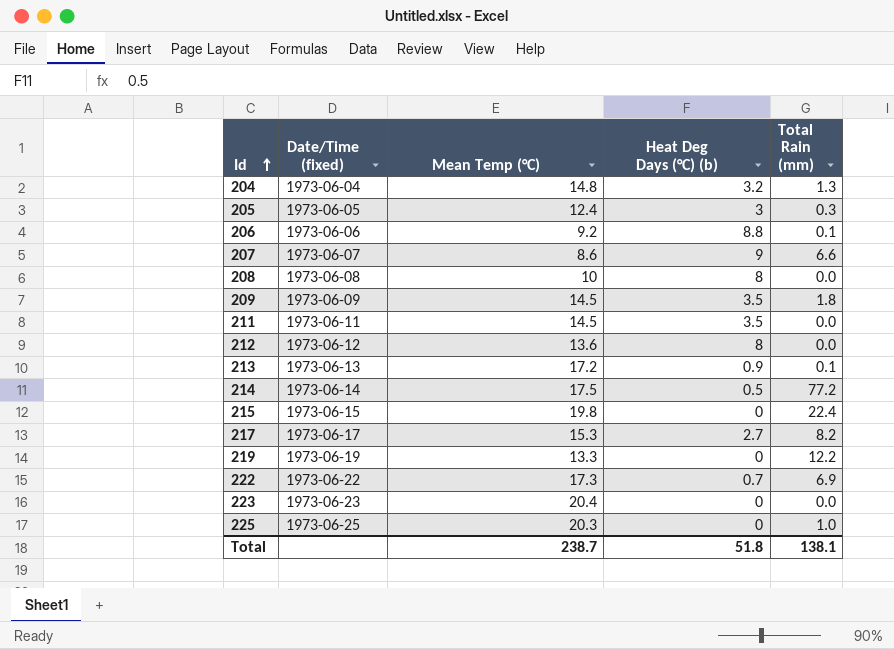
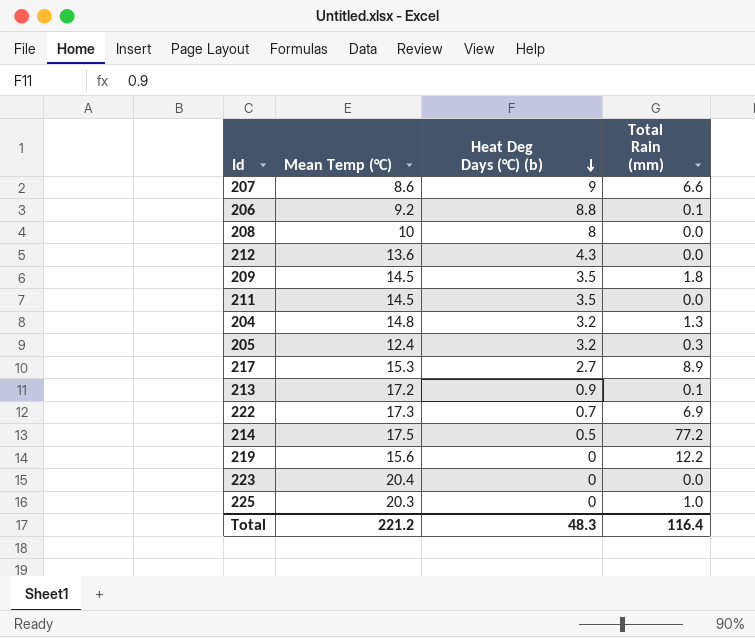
row order: Id ascending -> Heat Deg Days (°C) (b) descending
column Date/Time (fixed) | position: 2 -> none
row 215: 1973-06-15 | 19.8 | 0 | 22.4 -> none
212 | Heat Deg Days (°C) (b): 8 -> 4.3
205 | Heat Deg Days (°C) (b): 3 -> 3.2
217 | Total Rain (mm): 8.2 -> 8.9
219 | Mean Temp (°C): 13.3 -> 15.6
Total | Mean Temp (°C): 238.7 -> 221.2
Total | Heat Deg Days (°C) (b): 51.8 -> 48.3
Total | Total Rain (mm): 138.1 -> 116.4

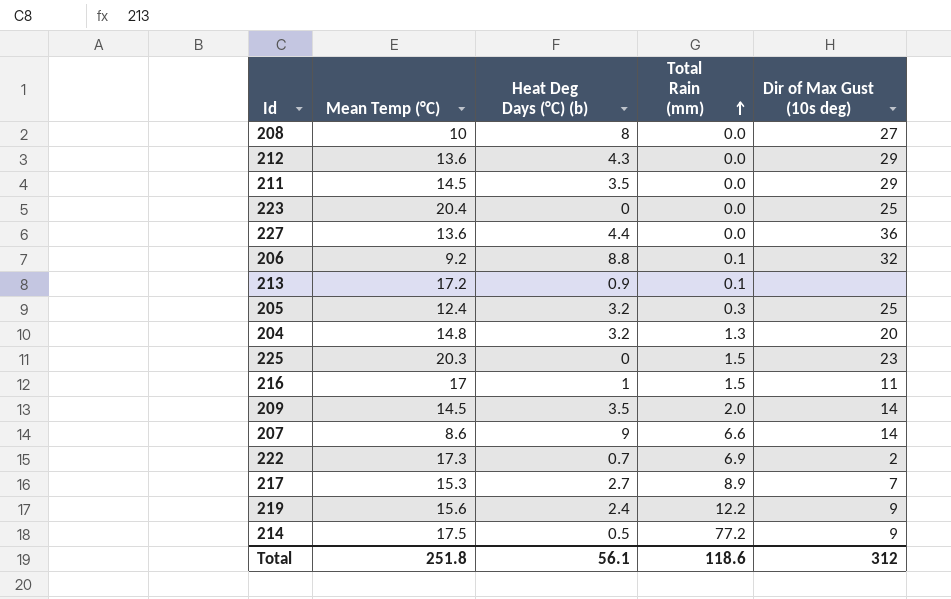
row order: Heat Deg Days (°C) (b) descending -> Total Rain (mm) ascending
column Dir of Max Gust (10s deg) | position: none -> 5
row 227: none -> 13.6 | 4.4 | 0.0 | 36
225 | Total Rain (mm): 1.0 -> 1.5
row 216: none -> 17 | 1 | 1.5 | 11
209 | Total Rain (mm): 1.8 -> 2.0
219 | Heat Deg Days (°C) (b): 0 -> 2.4
Total | Mean Temp (°C): 221.2 -> 251.8
Total | Heat Deg Days (°C) (b): 48.3 -> 56.1
Total | Total Rain (mm): 116.4 -> 118.6

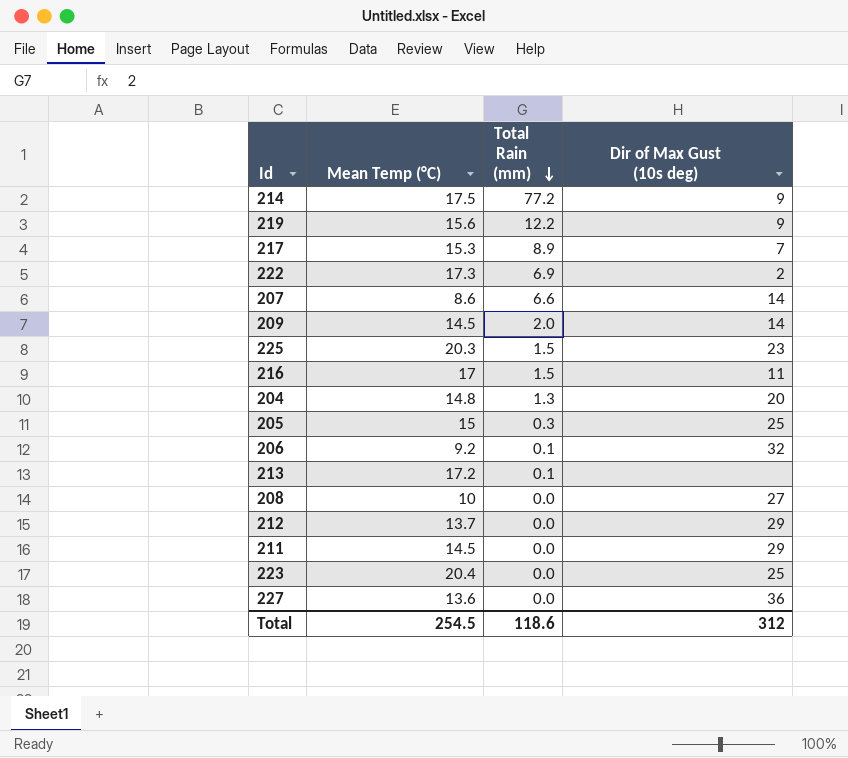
row order: Total Rain (mm) ascending -> Total Rain (mm) descending
column Heat Deg Days (°C) (b) | position: 3 -> none
205 | Mean Temp (°C): 12.4 -> 15
212 | Mean Temp (°C): 13.6 -> 13.7
Total | Mean Temp (°C): 251.8 -> 254.5

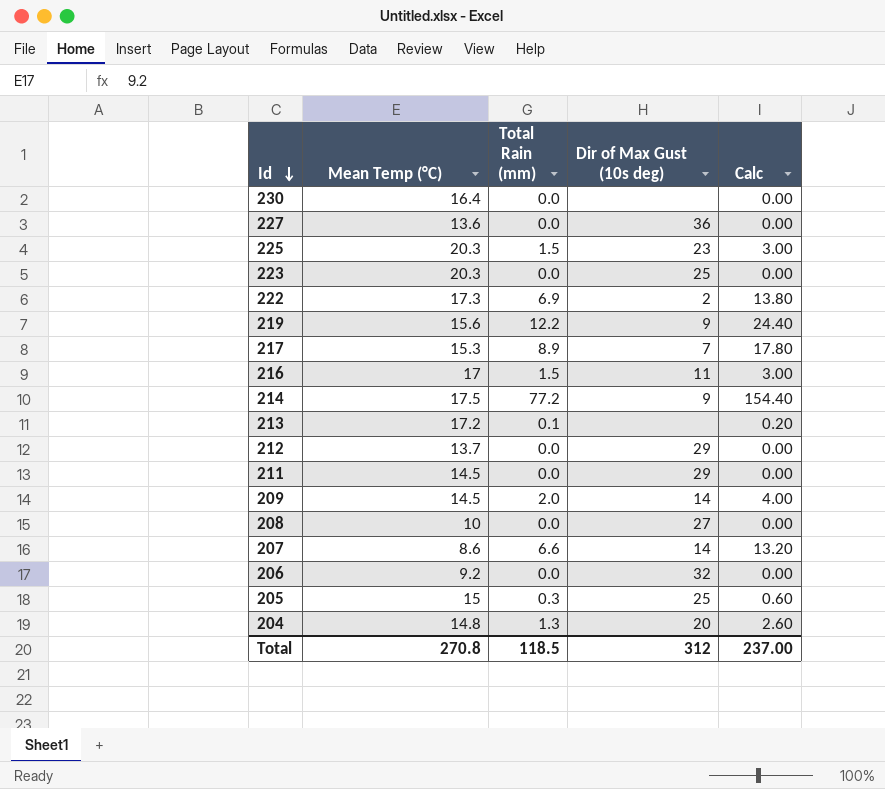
row order: Total Rain (mm) descending -> Id descending
column Calc | formula: none -> [Total Rain (mm)] * 2
row 230: none -> 16.4 | 0.0 | none | 0.00
223 | Mean Temp (°C): 20.4 -> 20.3
206 | Total Rain (mm): 0.1 -> 0.0
Total | Mean Temp (°C): 254.5 -> 270.8
Total | Total Rain (mm): 118.6 -> 118.5

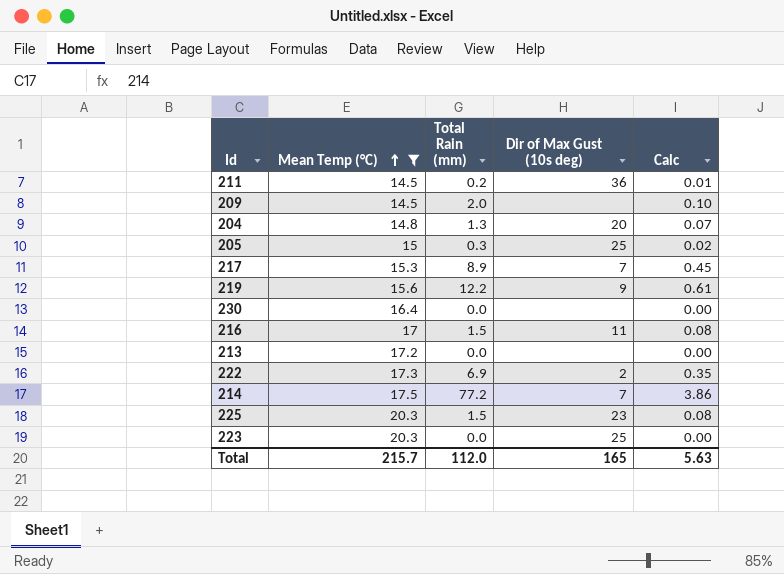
filter: none -> Mean Temp (°C) >= 14.5
row order: Id descending -> Mean Temp (°C) ascending
column Calc | formula: [Total Rain (mm)] * 2 -> [Total Rain (mm)] * 0.05
211 | Total Rain (mm): 0.0 -> 0.2
211 | Dir of Max Gust (10s deg): 29 -> 36
209 | Dir of Max Gust (10s deg): 14 -> none
213 | Total Rain (mm): 0.1 -> 0.0
214 | Dir of Max Gust (10s deg): 9 -> 7
Total | Mean Temp (°C): 270.8 -> 215.7
Total | Total Rain (mm): 118.5 -> 112.0
Total | Dir of Max Gust (10s deg): 312 -> 165
Total | Calc: 237.00 -> 5.63

